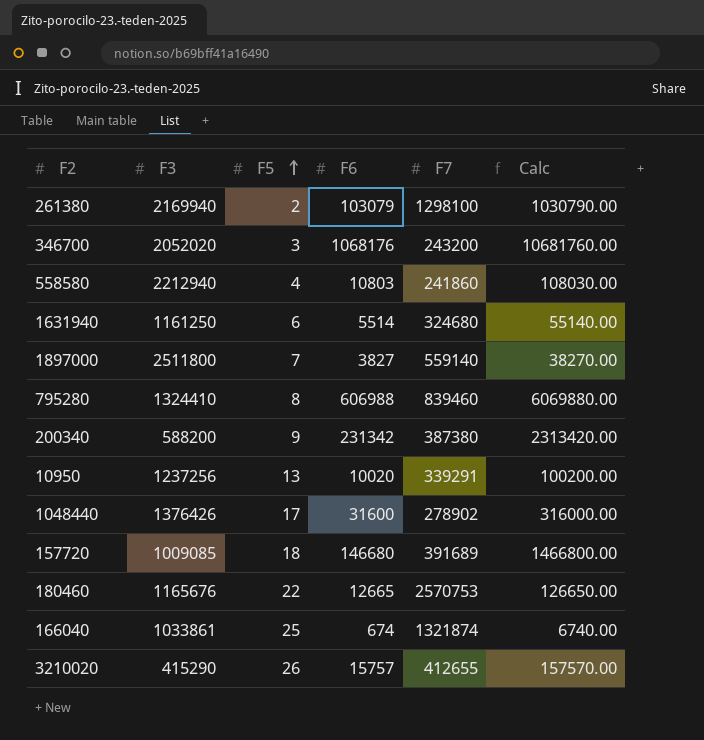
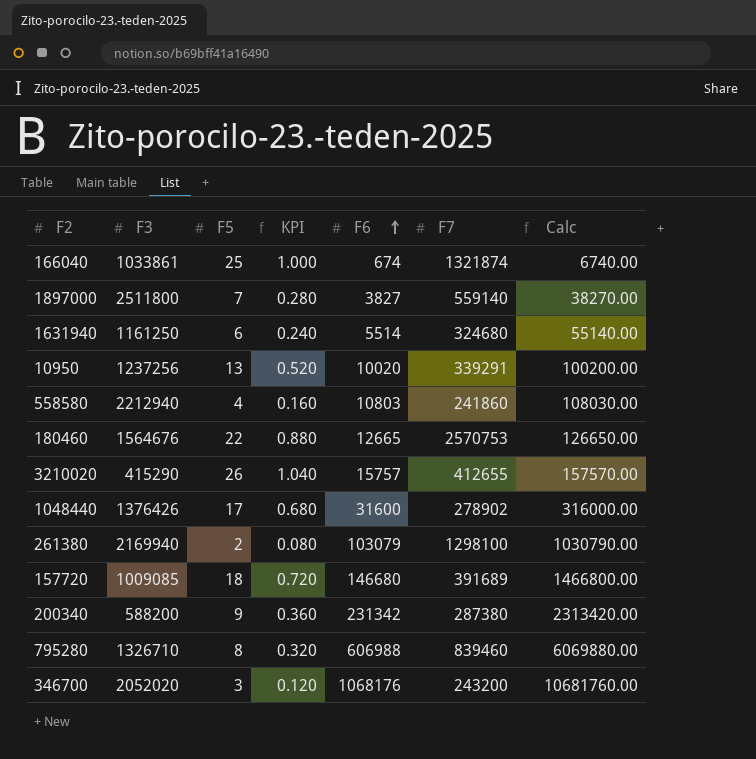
row order: F5 ascending -> F6 ascending
column KPI | formula: none -> [F5] * 0.04
180460 | F3: 1165676 -> 1564676
200340 | F7: 387380 -> 287380
795280 | F3: 1324410 -> 1326710

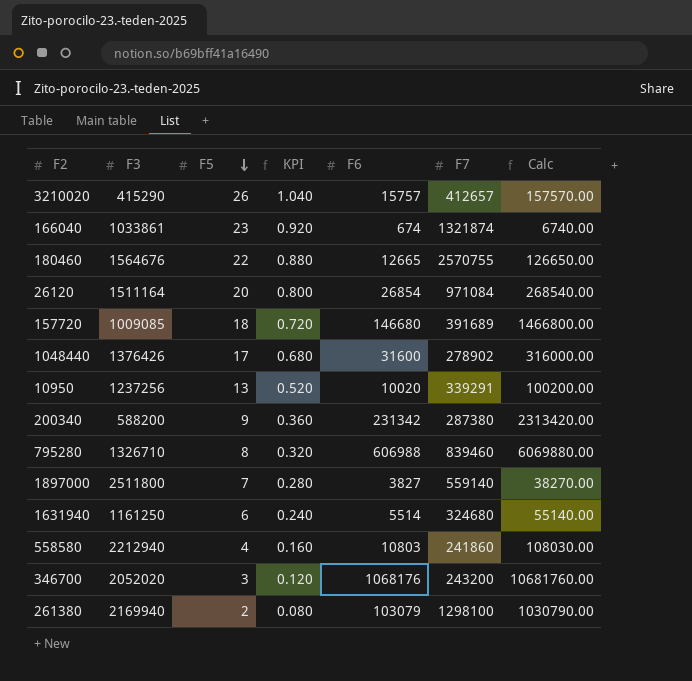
row order: F6 ascending -> F5 descending
3210020 | F7: 412655 -> 412657
166040 | F5: 25 -> 23
166040 | KPI: 1.000 -> 0.920
180460 | F7: 2570753 -> 2570755
row 26120: none -> 1511164 | 20 | 0.800 | 26854 | 971084 | 268540.00

